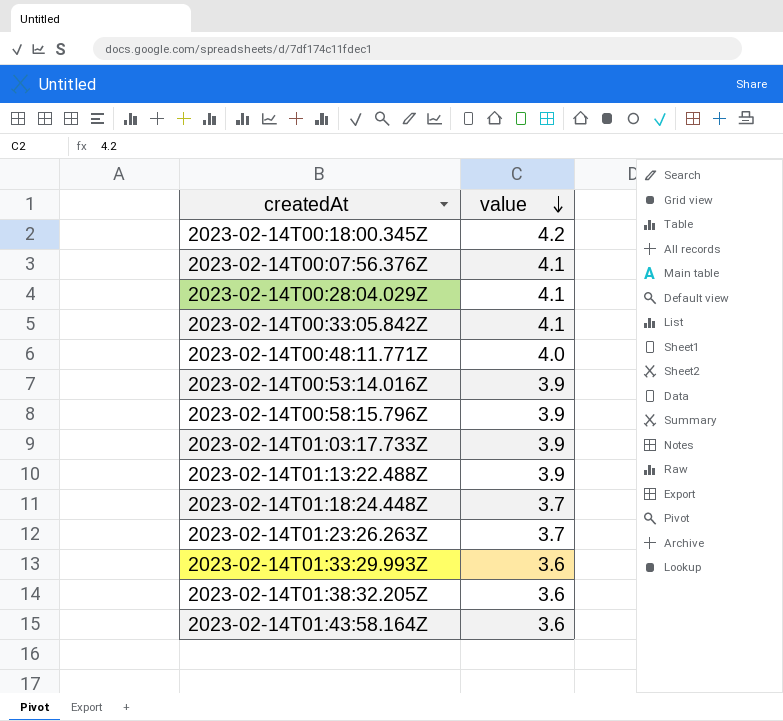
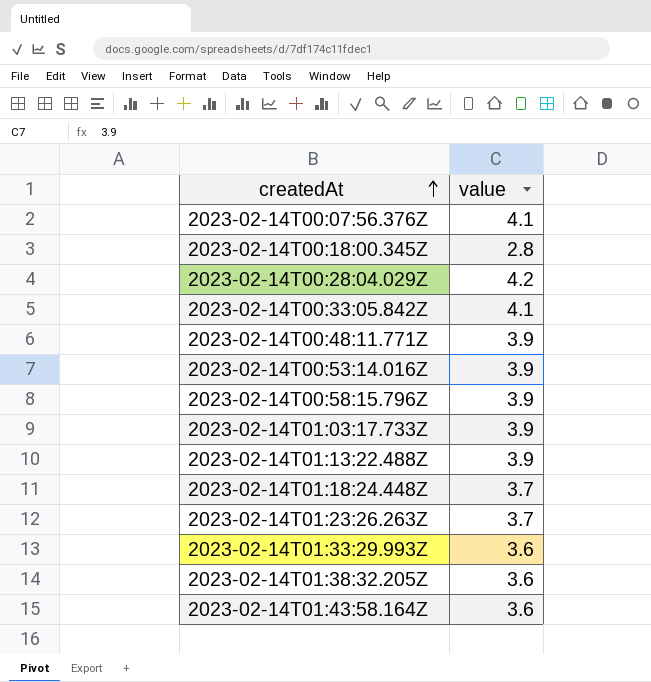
row order: value descending -> createdAt ascending
2023-02-14T00:18:00.345Z | value: 4.2 -> 2.8
2023-02-14T00:28:04.029Z | value: 4.1 -> 4.2
2023-02-14T00:48:11.771Z | value: 4.0 -> 3.9

